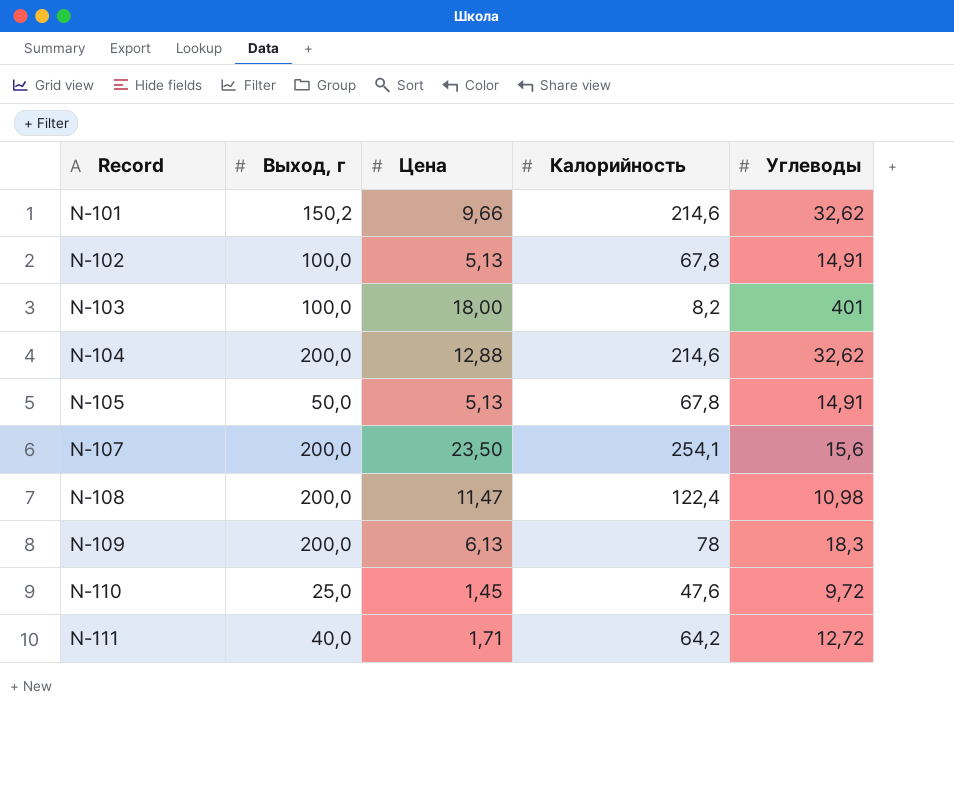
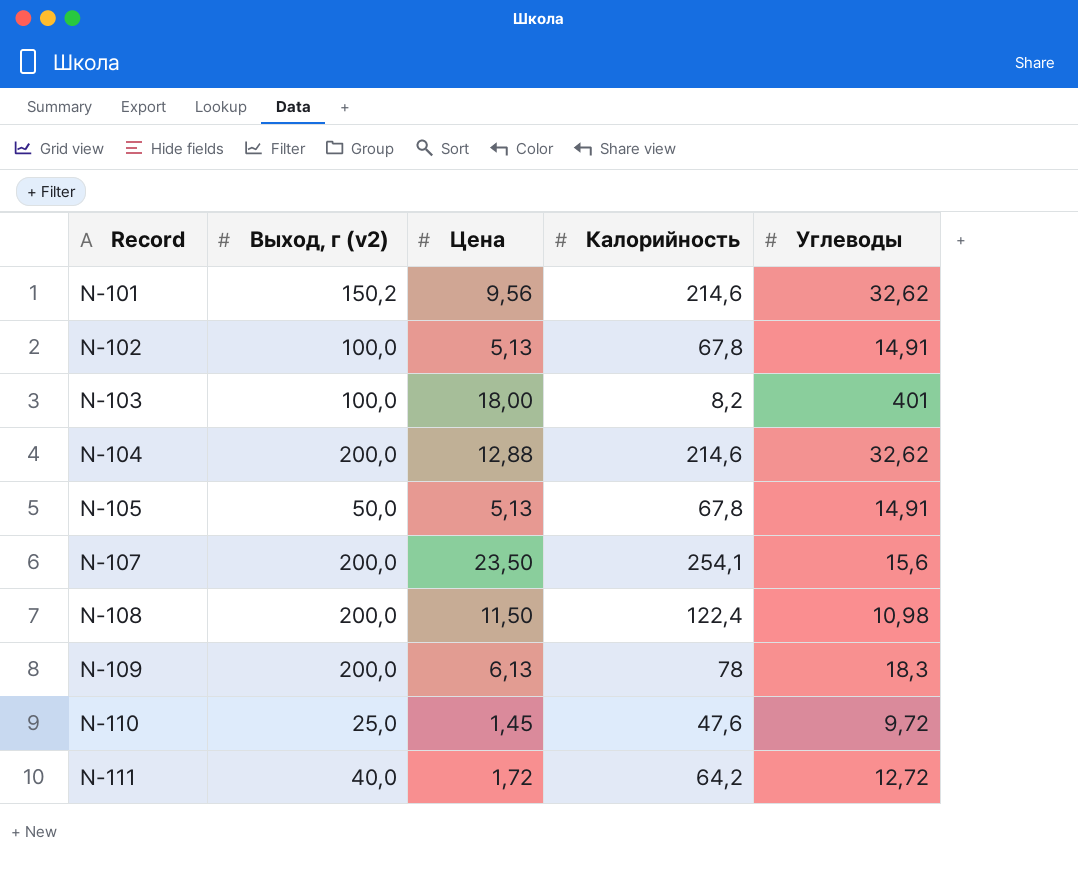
column name: Выход, г -> Выход, г (v2)
N-101 | Цена: 9,66 -> 9,56
N-108 | Цена: 11,47 -> 11,50
N-111 | Цена: 1,71 -> 1,72

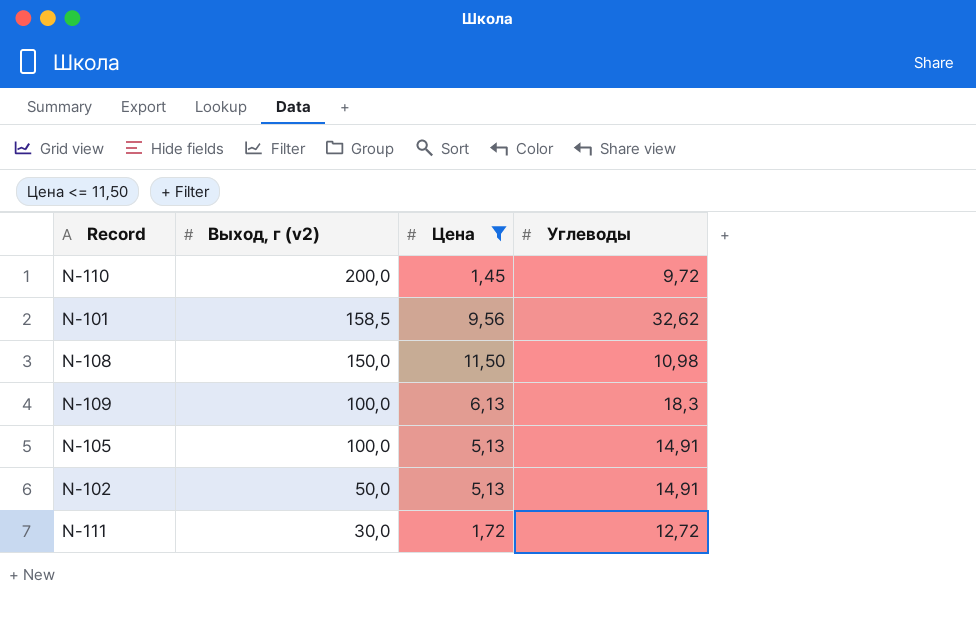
filter: none -> Цена <= 11,50
row order: Record ascending -> Выход, г (v2) descending
column Калорийность | position: 4 -> none
N-110 | Выход, г (v2): 25,0 -> 200,0
N-101 | Выход, г (v2): 150,2 -> 158,5
N-108 | Выход, г (v2): 200,0 -> 150,0
N-109 | Выход, г (v2): 200,0 -> 100,0
N-105 | Выход, г (v2): 50,0 -> 100,0
N-102 | Выход, г (v2): 100,0 -> 50,0
N-111 | Выход, г (v2): 40,0 -> 30,0

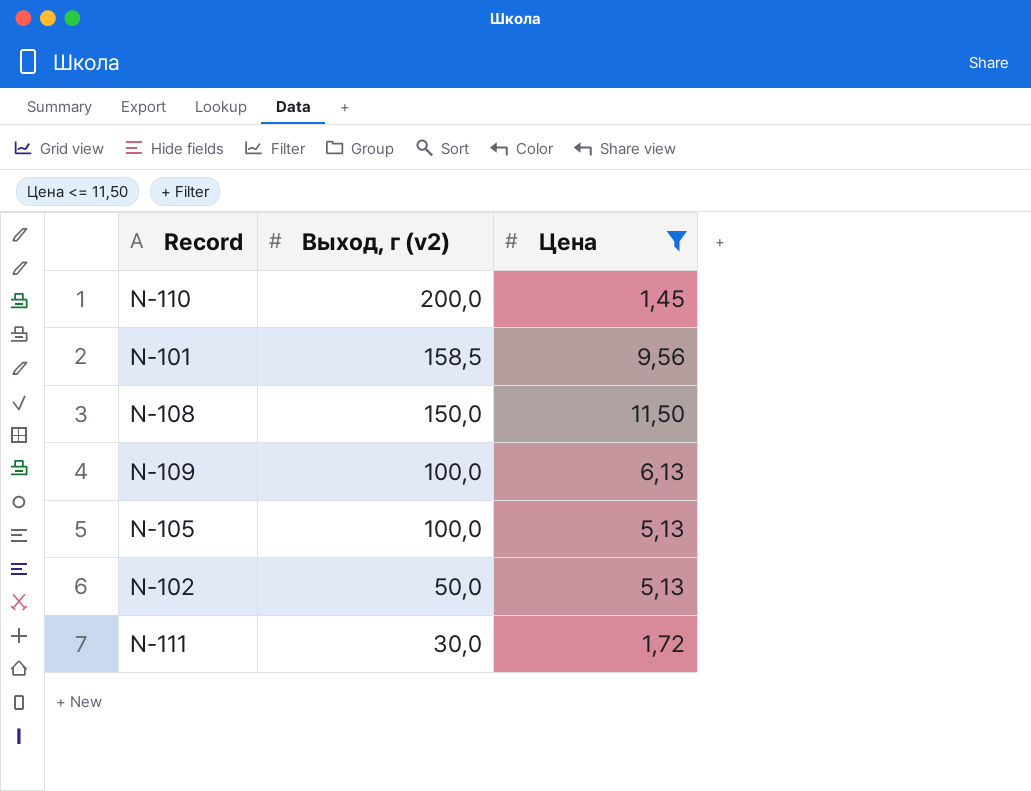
column Углеводы | position: 4 -> none

